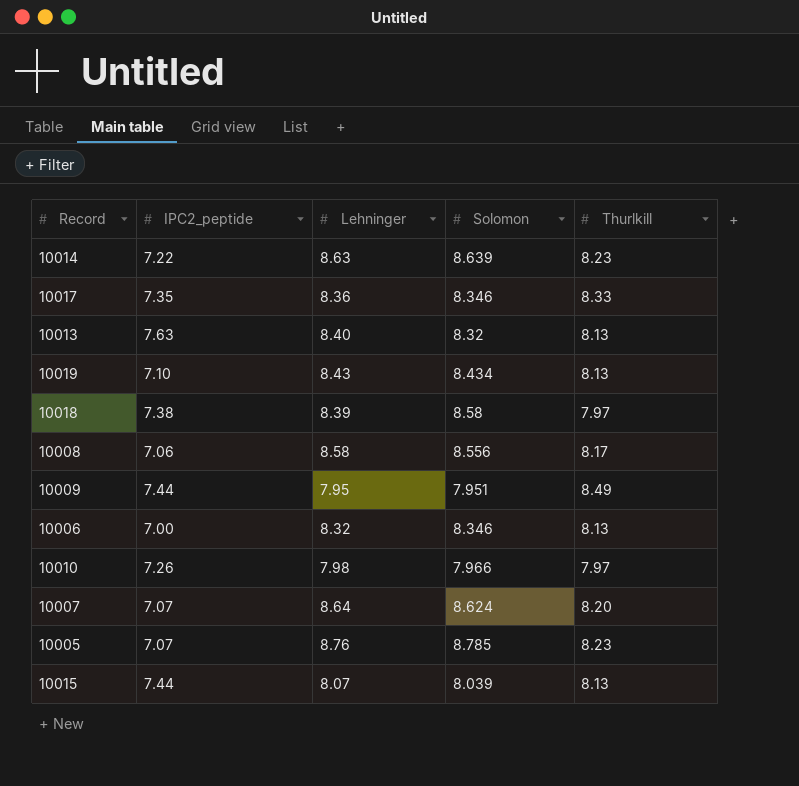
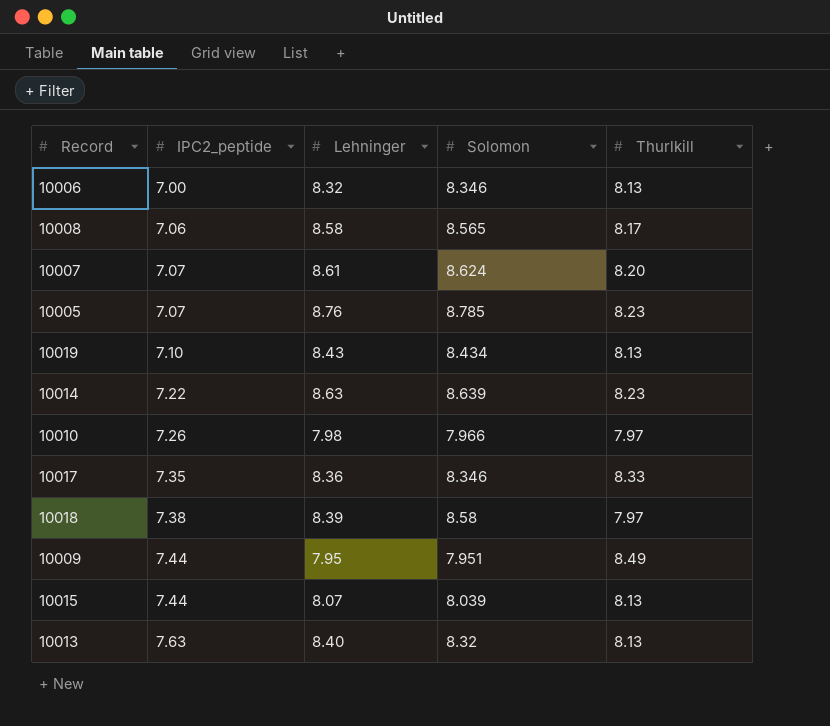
row order: none -> IPC2_peptide ascending
10008 | Solomon: 8.556 -> 8.565
10007 | Lehninger: 8.64 -> 8.61

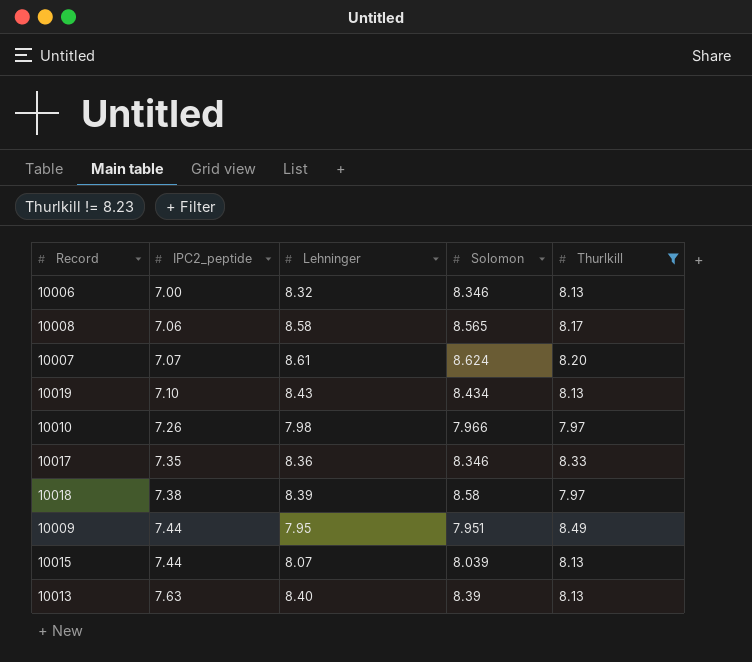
filter: none -> Thurlkill != 8.23
10013 | Solomon: 8.32 -> 8.39

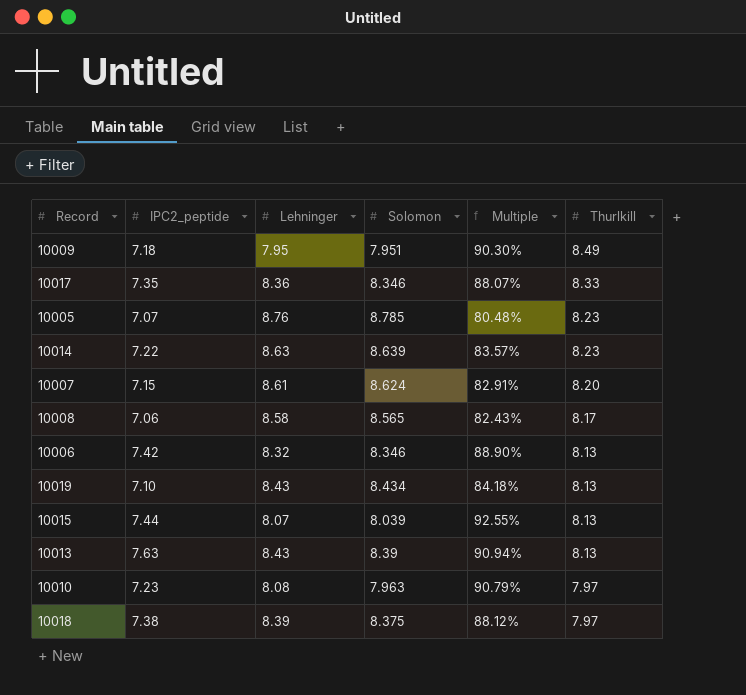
filter: Thurlkill != 8.23 -> none
row order: IPC2_peptide ascending -> Thurlkill descending
column Multiple | formula: none -> [IPC2_peptide] / [Solomon]
10009 | IPC2_peptide: 7.44 -> 7.18
10007 | IPC2_peptide: 7.07 -> 7.15
10006 | IPC2_peptide: 7.00 -> 7.42
10013 | Lehninger: 8.40 -> 8.43
10010 | IPC2_peptide: 7.26 -> 7.23
10010 | Lehninger: 7.98 -> 8.08
10010 | Solomon: 7.966 -> 7.963
10018 | Solomon: 8.58 -> 8.375

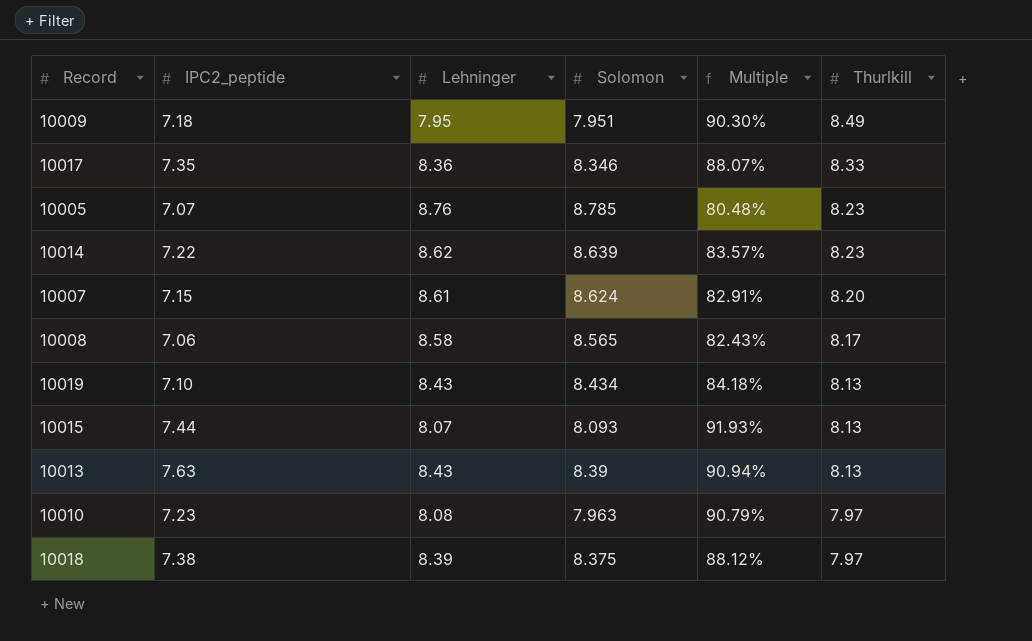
row 10006: 7.42 | 8.32 | 8.346 | 88.90% | 8.13 -> none
10014 | Lehninger: 8.63 -> 8.62
10015 | Solomon: 8.039 -> 8.093
10015 | Multiple: 92.55% -> 91.93%

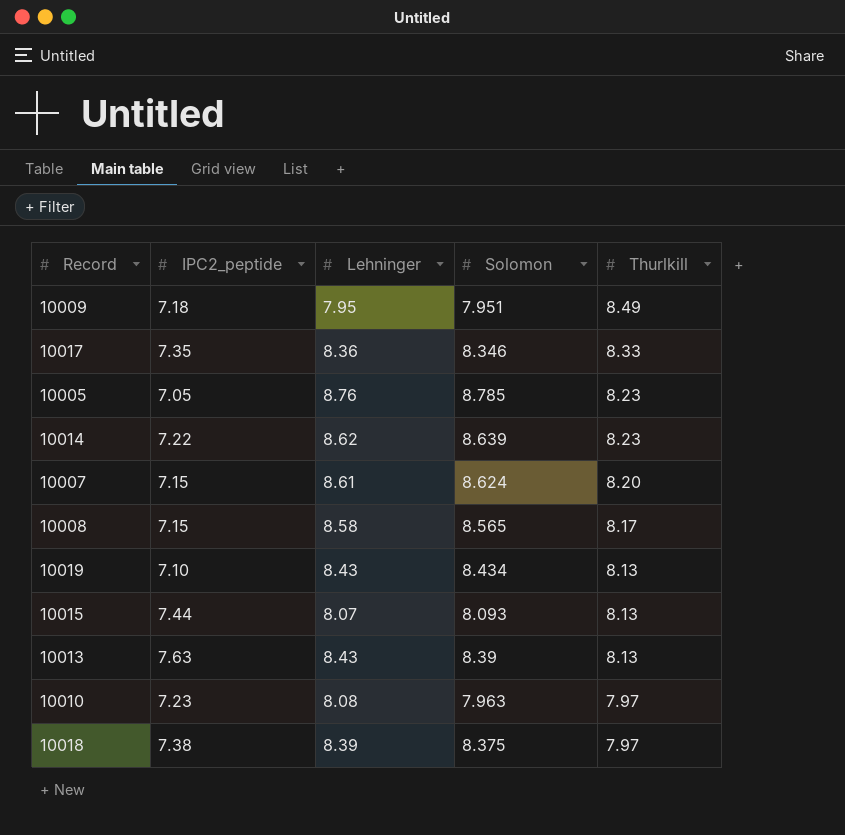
column Multiple | formula: [IPC2_peptide] / [Solomon] -> none
10005 | IPC2_peptide: 7.07 -> 7.05
10008 | IPC2_peptide: 7.06 -> 7.15

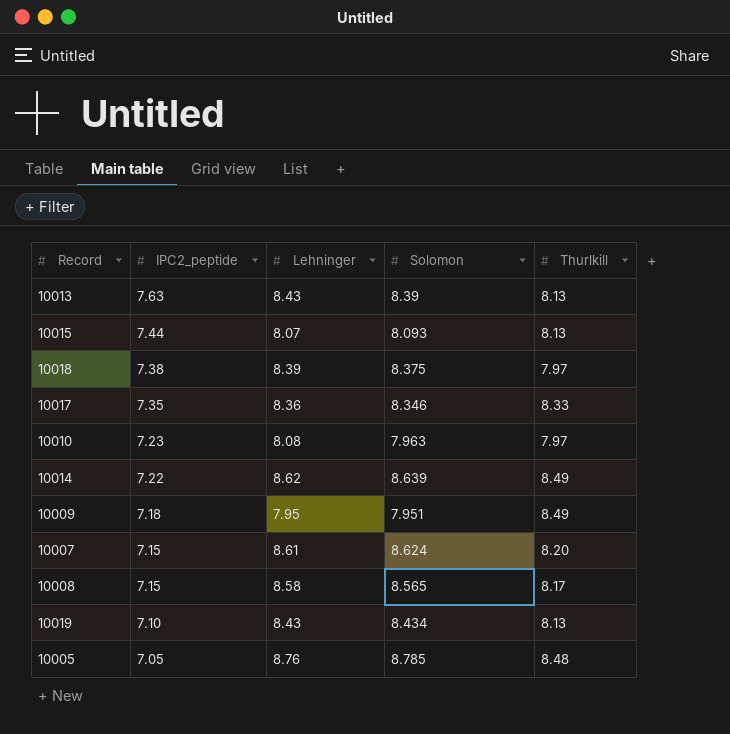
row order: Thurlkill descending -> IPC2_peptide descending
10014 | Thurlkill: 8.23 -> 8.49
10005 | Thurlkill: 8.23 -> 8.48

